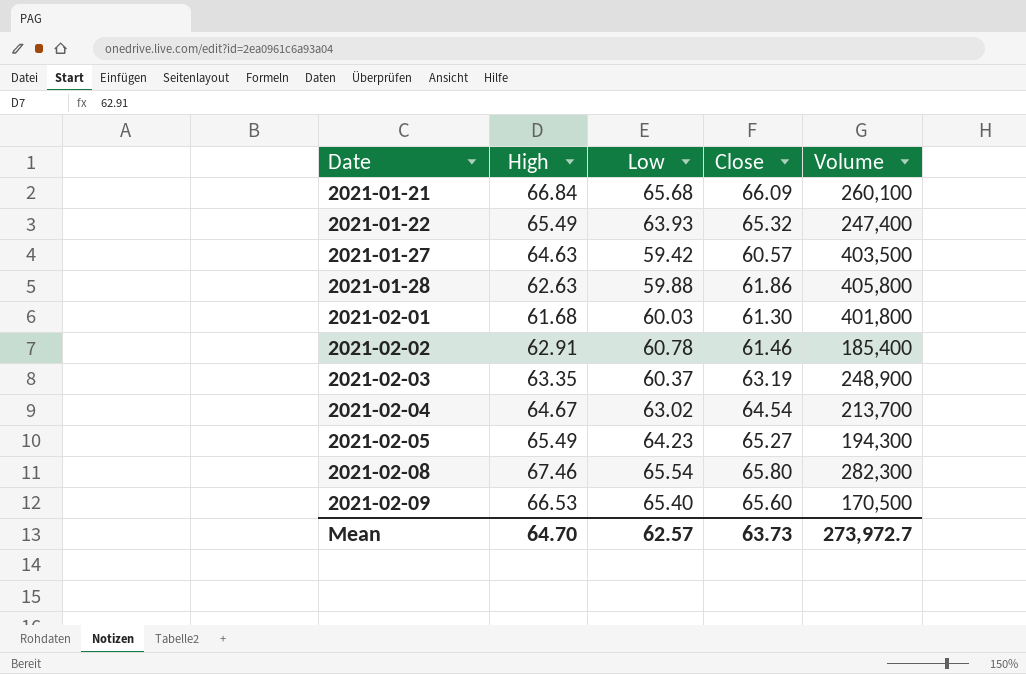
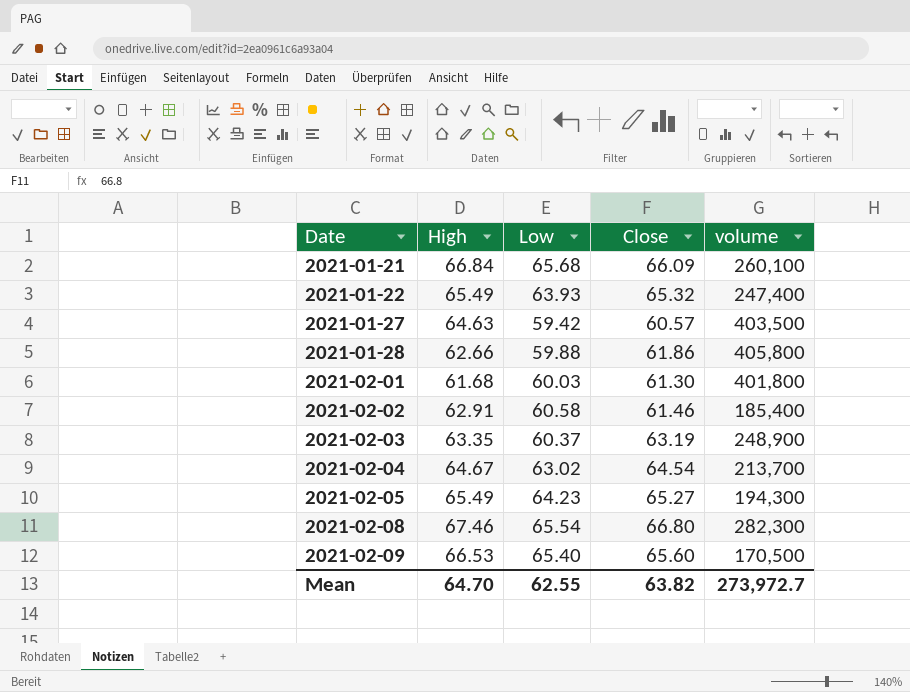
column name: Volume -> volume
2021-01-28 | High: 62.63 -> 62.66
2021-02-02 | Low: 60.78 -> 60.58
2021-02-08 | Close: 65.80 -> 66.80
Mean | Low: 62.57 -> 62.55
Mean | Close: 63.73 -> 63.82

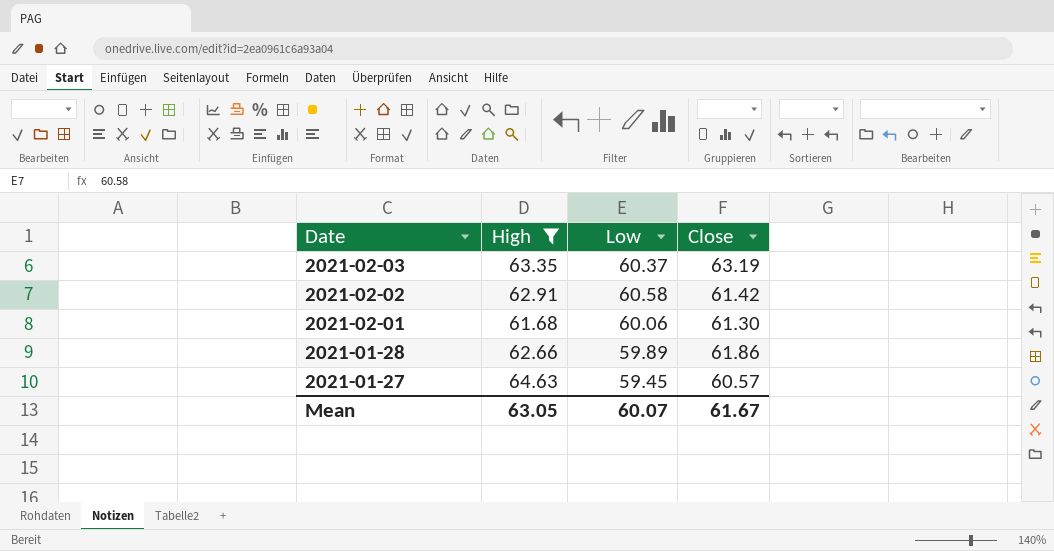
filter: none -> High <= 64.63
row order: Date ascending -> Date descending
column volume | position: 5 -> none
2021-02-02 | Close: 61.46 -> 61.42
2021-02-01 | Low: 60.03 -> 60.06
2021-01-28 | Low: 59.88 -> 59.89
2021-01-27 | Low: 59.42 -> 59.45
Mean | High: 64.70 -> 63.05
Mean | Low: 62.55 -> 60.07
Mean | Close: 63.82 -> 61.67

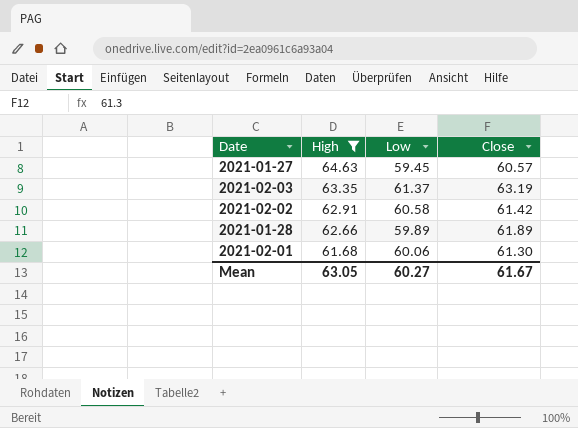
row order: Date descending -> High descending
2021-02-03 | Low: 60.37 -> 61.37
2021-01-28 | Close: 61.86 -> 61.89
Mean | Low: 60.07 -> 60.27

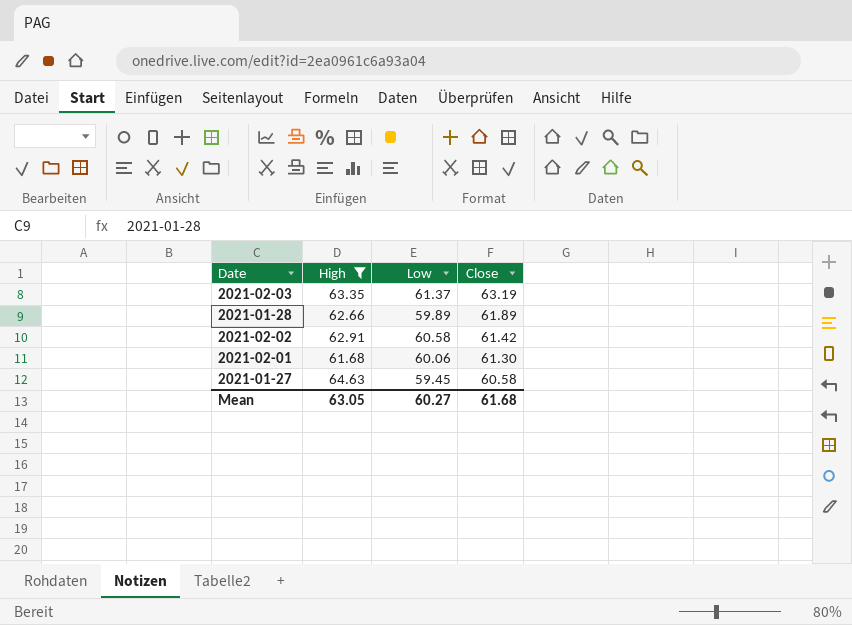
row order: High descending -> Close descending
2021-01-27 | Close: 60.57 -> 60.58
Mean | Close: 61.67 -> 61.68

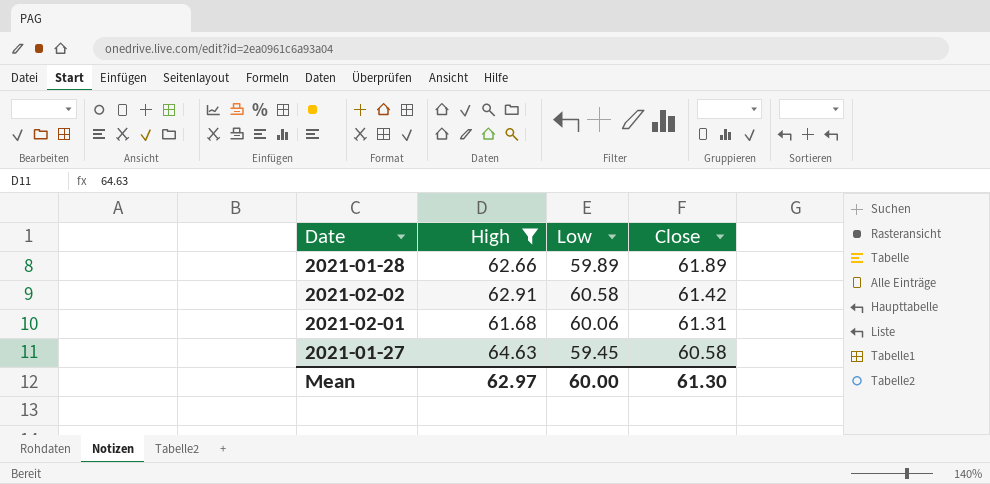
row 2021-02-03: 63.35 | 61.37 | 63.19 -> none
2021-02-01 | Close: 61.30 -> 61.31
Mean | High: 63.05 -> 62.97
Mean | Low: 60.27 -> 60.00
Mean | Close: 61.68 -> 61.30

